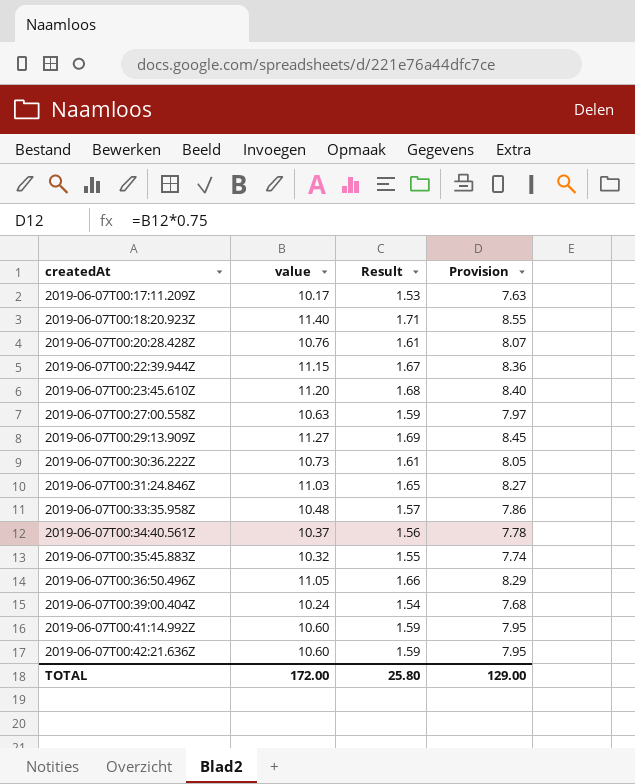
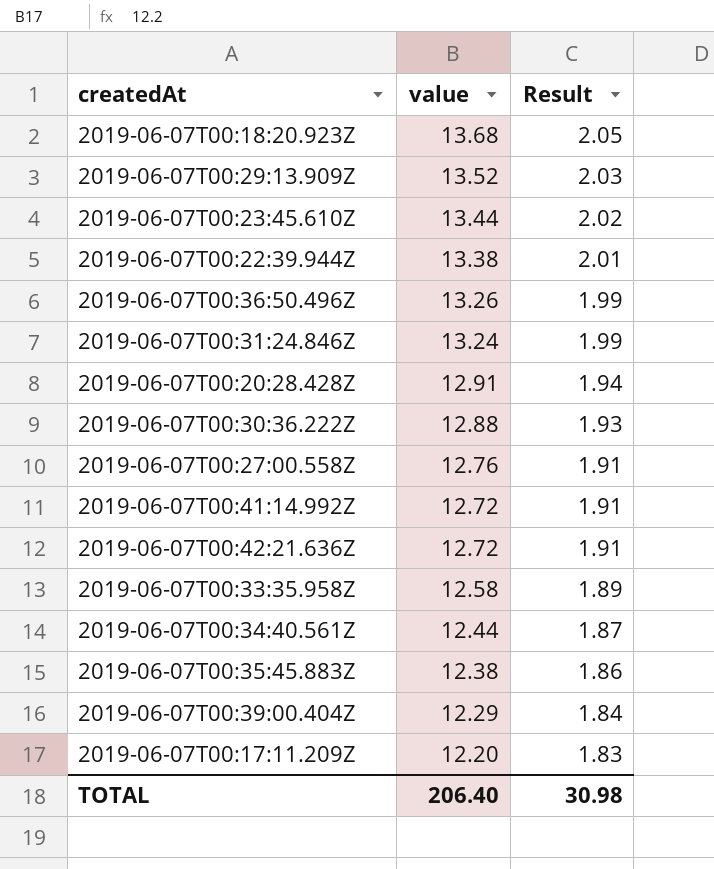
row order: createdAt ascending -> value descending
column Provision | formula: [value] * 0.75 -> none
2019-06-07T00:18:20.923Z | value: 11.40 -> 13.68
2019-06-07T00:18:20.923Z | Result: 1.71 -> 2.05
2019-06-07T00:29:13.909Z | value: 11.27 -> 13.52
2019-06-07T00:29:13.909Z | Result: 1.69 -> 2.03
2019-06-07T00:23:45.610Z | value: 11.20 -> 13.44
2019-06-07T00:23:45.610Z | Result: 1.68 -> 2.02
2019-06-07T00:22:39.944Z | value: 11.15 -> 13.38
2019-06-07T00:22:39.944Z | Result: 1.67 -> 2.01
2019-06-07T00:36:50.496Z | value: 11.05 -> 13.26
2019-06-07T00:36:50.496Z | Result: 1.66 -> 1.99
2019-06-07T00:31:24.846Z | value: 11.03 -> 13.24
2019-06-07T00:31:24.846Z | Result: 1.65 -> 1.99
2019-06-07T00:20:28.428Z | value: 10.76 -> 12.91
2019-06-07T00:20:28.428Z | Result: 1.61 -> 1.94
2019-06-07T00:30:36.222Z | value: 10.73 -> 12.88
2019-06-07T00:30:36.222Z | Result: 1.61 -> 1.93
2019-06-07T00:27:00.558Z | value: 10.63 -> 12.76
2019-06-07T00:27:00.558Z | Result: 1.59 -> 1.91
2019-06-07T00:41:14.992Z | value: 10.60 -> 12.72
2019-06-07T00:41:14.992Z | Result: 1.59 -> 1.91
2019-06-07T00:42:21.636Z | value: 10.60 -> 12.72
2019-06-07T00:42:21.636Z | Result: 1.59 -> 1.91
2019-06-07T00:33:35.958Z | value: 10.48 -> 12.58
2019-06-07T00:33:35.958Z | Result: 1.57 -> 1.89
2019-06-07T00:34:40.561Z | value: 10.37 -> 12.44
2019-06-07T00:34:40.561Z | Result: 1.56 -> 1.87
2019-06-07T00:35:45.883Z | value: 10.32 -> 12.38
2019-06-07T00:35:45.883Z | Result: 1.55 -> 1.86
2019-06-07T00:39:00.404Z | value: 10.24 -> 12.29
2019-06-07T00:39:00.404Z | Result: 1.54 -> 1.84
2019-06-07T00:17:11.209Z | value: 10.17 -> 12.20
2019-06-07T00:17:11.209Z | Result: 1.53 -> 1.83
TOTAL | value: 172.00 -> 206.40
TOTAL | Result: 25.80 -> 30.98

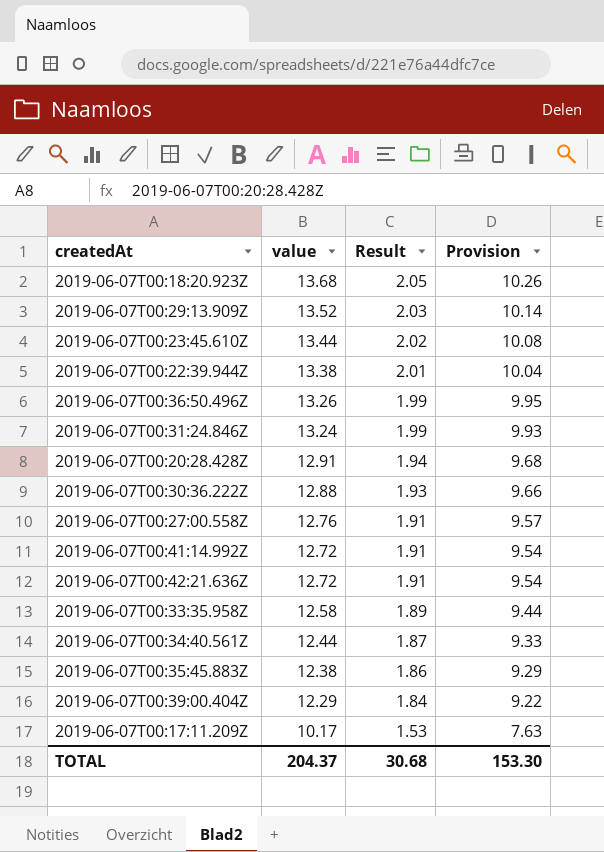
column Provision | formula: none -> [value] * 0.75
2019-06-07T00:17:11.209Z | value: 12.20 -> 10.17
2019-06-07T00:17:11.209Z | Result: 1.83 -> 1.53
TOTAL | value: 206.40 -> 204.37
TOTAL | Result: 30.98 -> 30.68

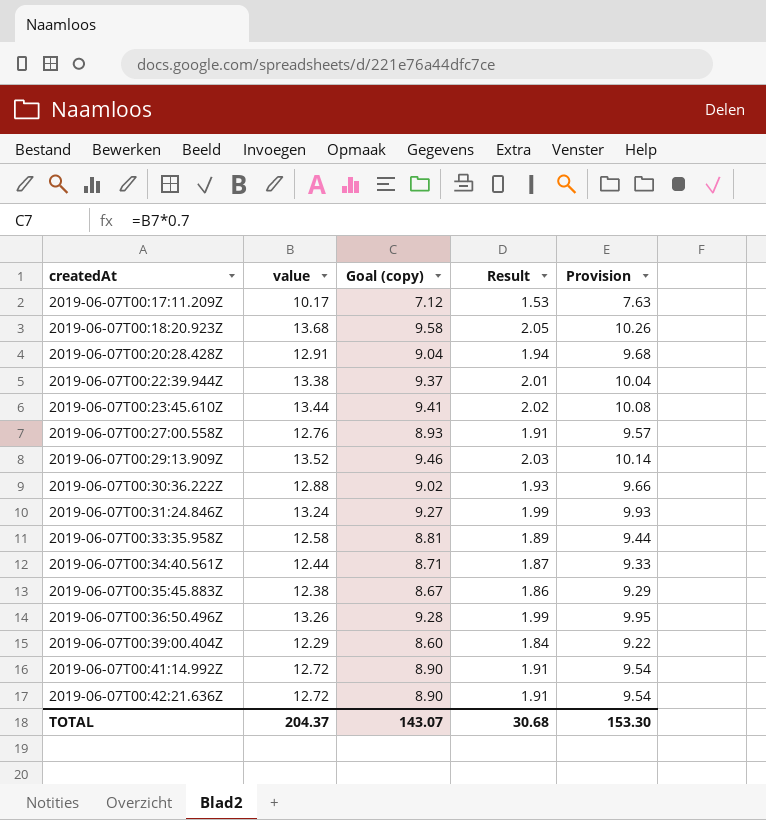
row order: value descending -> createdAt ascending
column Goal (copy) | formula: none -> [value] * 0.7

